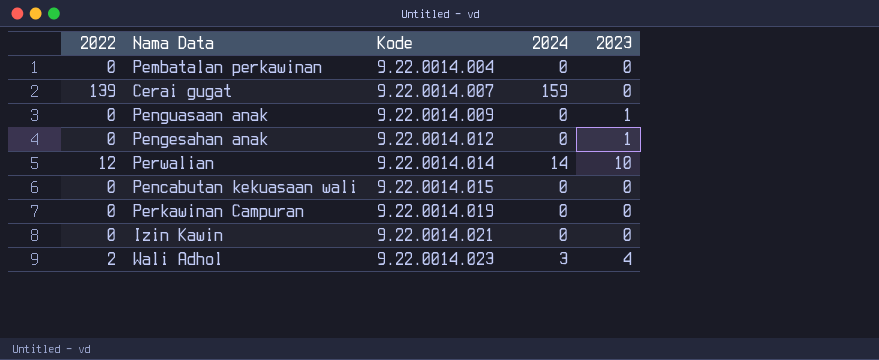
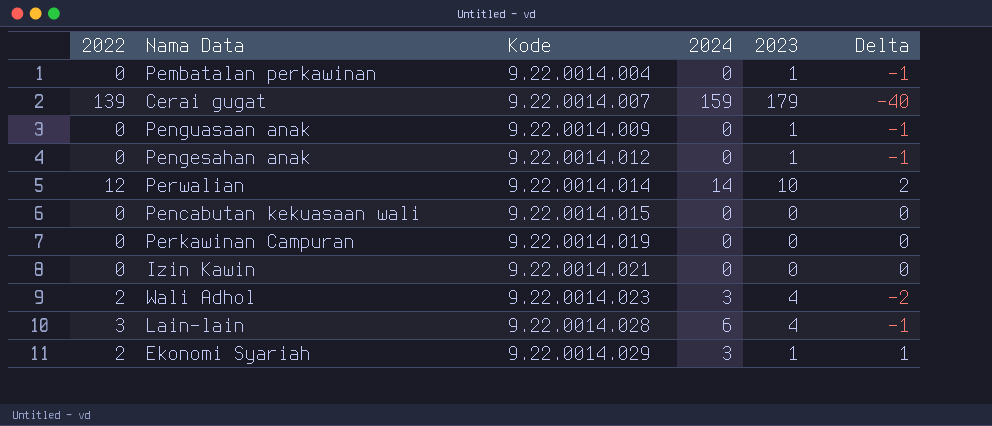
column Delta | formula: none -> [2022] - [2023]
Pembatalan perkawinan | 2023: 0 -> 1
Cerai gugat | 2023: 0 -> 179
row Lain-lain: none -> 3 | 9.22.0014.028 | 6 | 4 | -1
row Ekonomi Syariah: none -> 2 | 9.22.0014.029 | 3 | 1 | 1

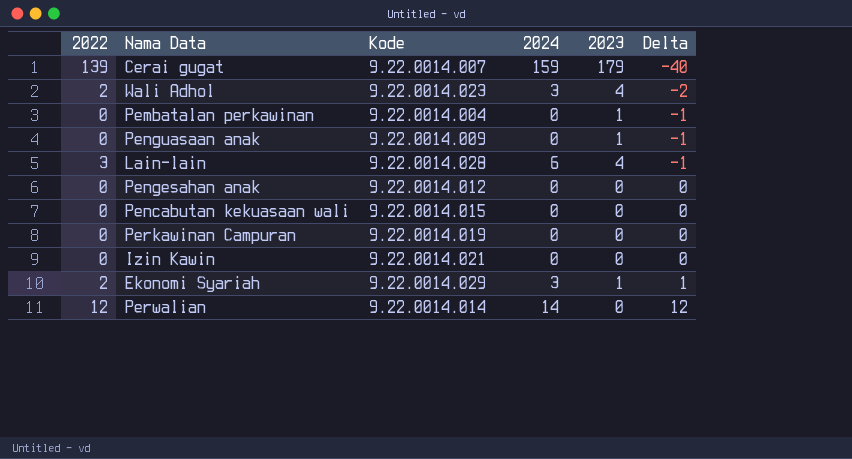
row order: Kode ascending -> Delta ascending
Pengesahan anak | 2023: 1 -> 0
Pengesahan anak | Delta: -1 -> 0
Perwalian | 2023: 10 -> 0
Perwalian | Delta: 2 -> 12

